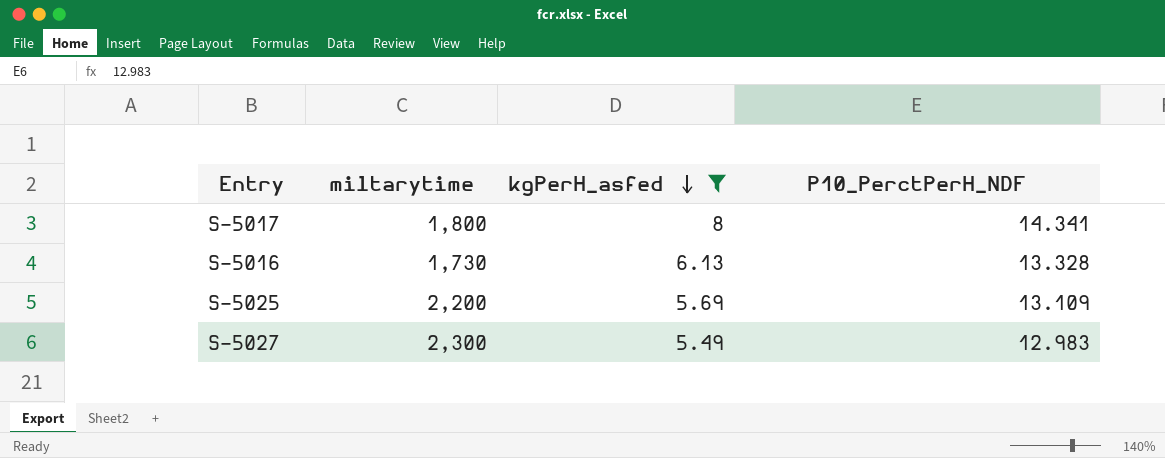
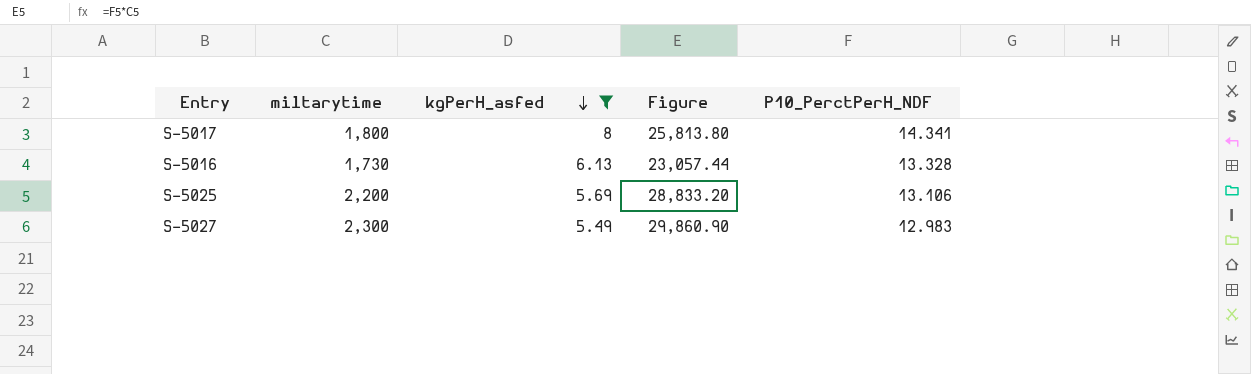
column Figure | formula: none -> [miltarytime] * [P10_PerctPerH_NDF]
S-5025 | P10_PerctPerH_NDF: 13.109 -> 13.106

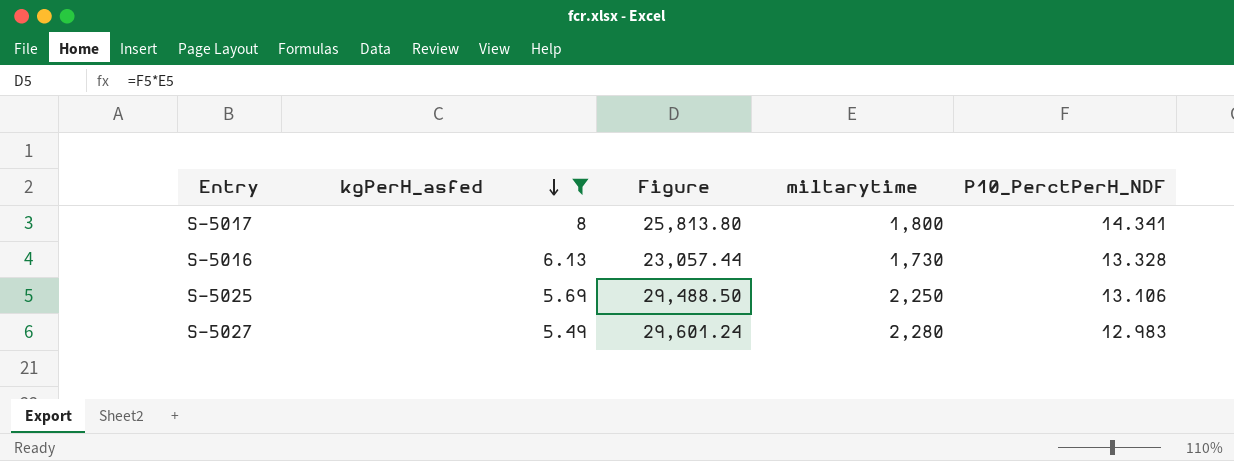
column miltarytime | position: 2 -> 4
S-5025 | Figure: 28,833.20 -> 29,488.50
S-5025 | miltarytime: 2,200 -> 2,250
S-5027 | Figure: 29,860.90 -> 29,601.24
S-5027 | miltarytime: 2,300 -> 2,280

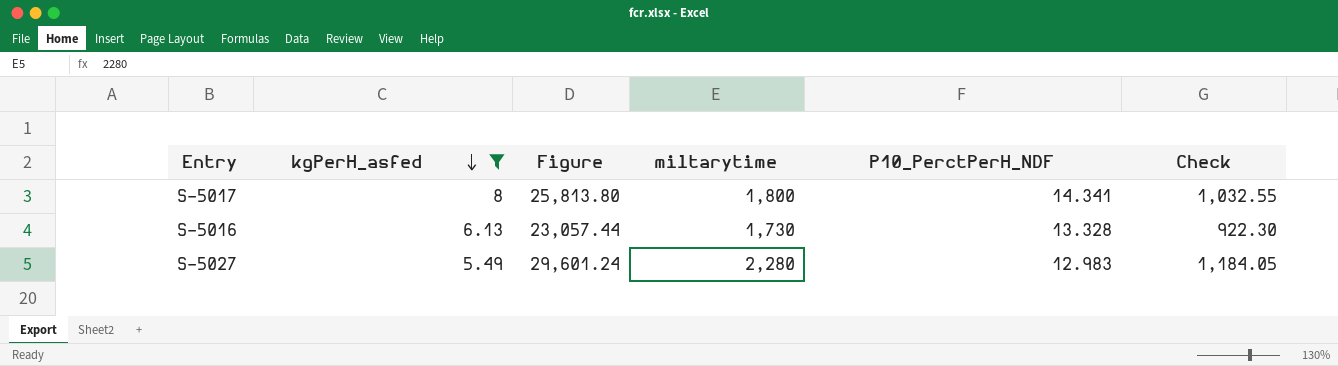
column Check | formula: none -> [Figure] * 0.04
row S-5025: 5.69 | 29,488.50 | 2,250 | 13.106 -> none

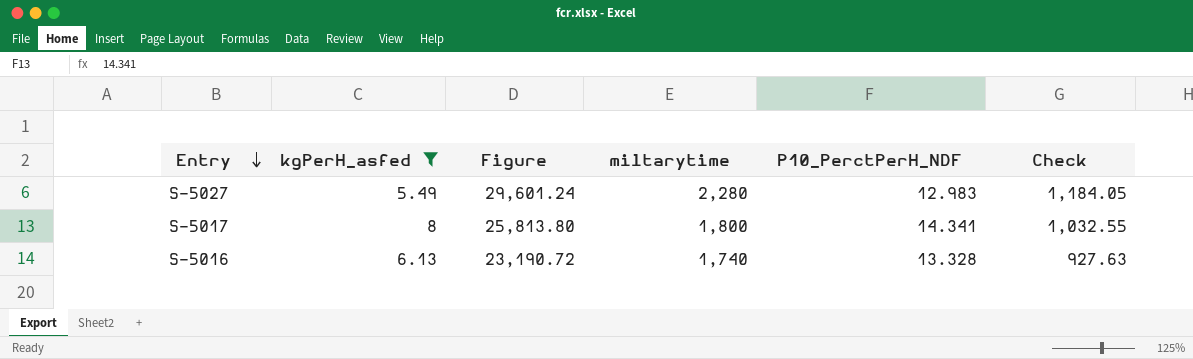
row order: kgPerH_asfed descending -> Entry descending
S-5016 | Figure: 23,057.44 -> 23,190.72
S-5016 | miltarytime: 1,730 -> 1,740
S-5016 | Check: 922.30 -> 927.63

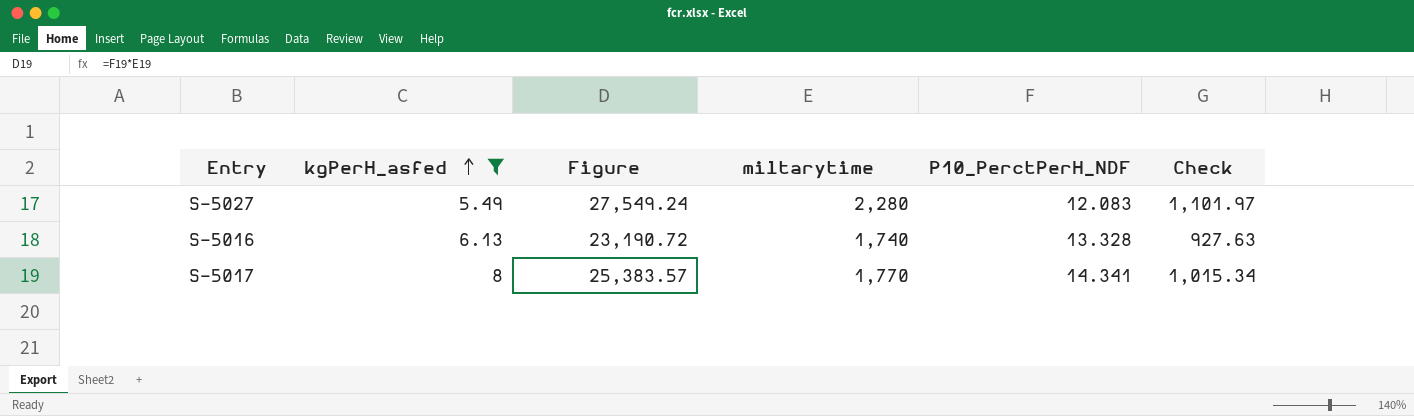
row order: Entry descending -> kgPerH_asfed ascending
S-5027 | Figure: 29,601.24 -> 27,549.24
S-5027 | P10_PerctPerH_NDF: 12.983 -> 12.083
S-5027 | Check: 1,184.05 -> 1,101.97
S-5017 | Figure: 25,813.80 -> 25,383.57
S-5017 | miltarytime: 1,800 -> 1,770
S-5017 | Check: 1,032.55 -> 1,015.34

